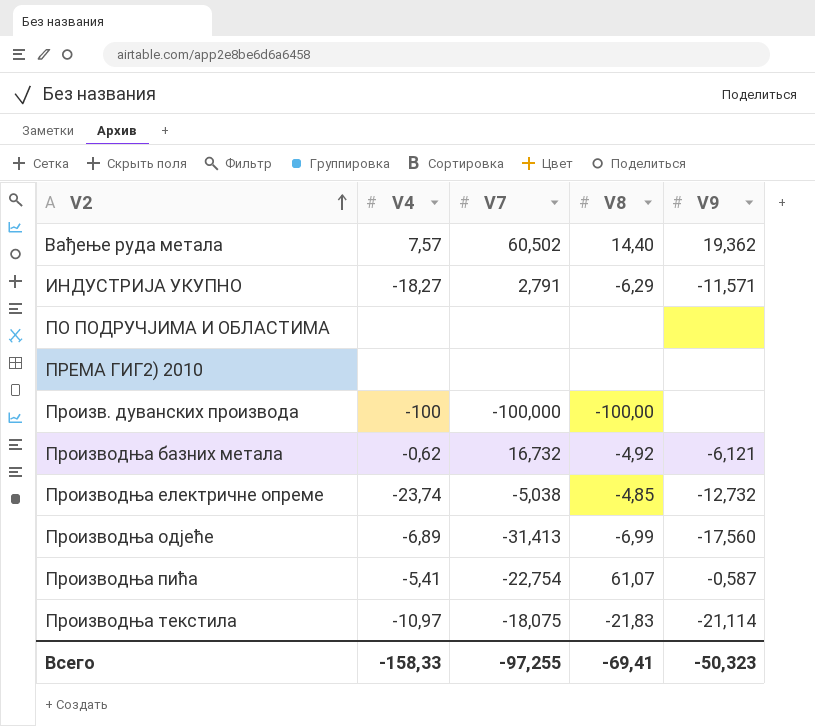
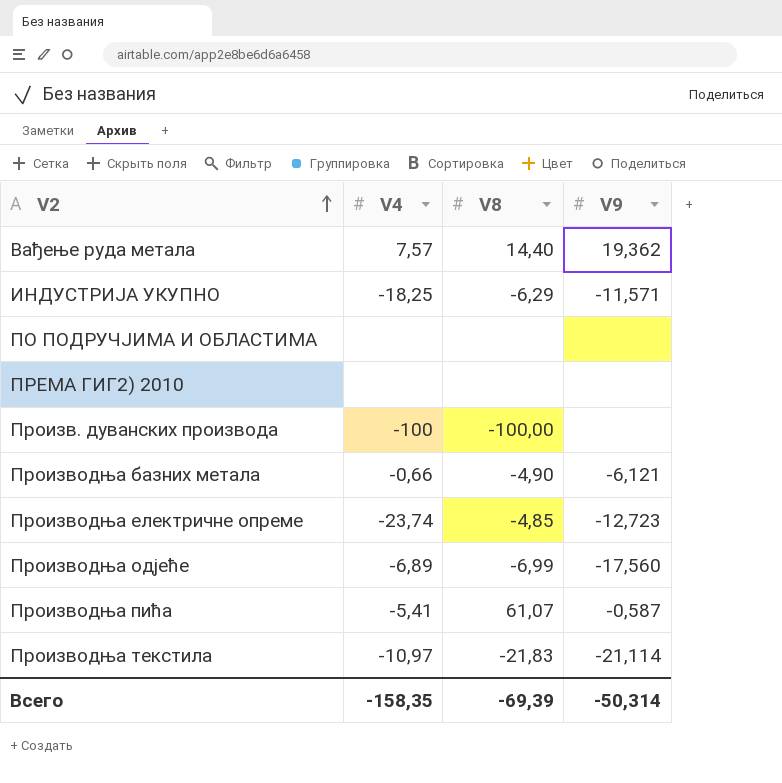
column V7 | position: 3 -> none
ИНДУСТРИЈА УКУПНО | V4: -18,27 -> -18,25
Производња базних метала | V4: -0,62 -> -0,66
Производња базних метала | V8: -4,92 -> -4,90
Производња електричне опреме | V9: -12,732 -> -12,723
Всего | V4: -158,33 -> -158,35
Всего | V8: -69,41 -> -69,39
Всего | V9: -50,323 -> -50,314

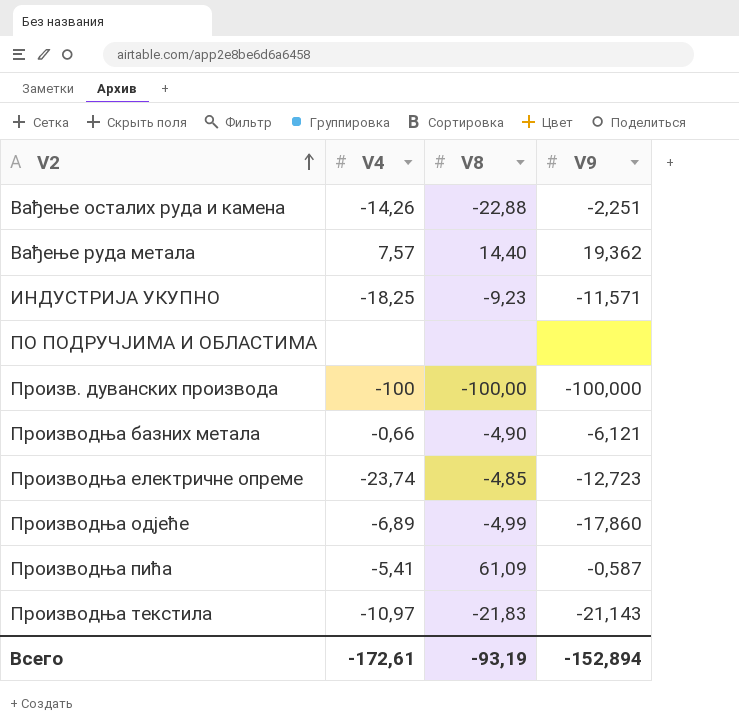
row ПРЕМА ГИГ2) 2010: none | none | none -> none
row Вађење осталих руда и камена: none -> -14,26 | -22,88 | -2,251
ИНДУСТРИЈА УКУПНО | V8: -6,29 -> -9,23
Произв. дуванских производа | V9: none -> -100,000
Производња одјеће | V8: -6,99 -> -4,99
Производња одјеће | V9: -17,560 -> -17,860
Производња пића | V8: 61,07 -> 61,09
Производња текстила | V9: -21,114 -> -21,143
Всего | V4: -158,35 -> -172,61
Всего | V8: -69,39 -> -93,19
Всего | V9: -50,314 -> -152,894

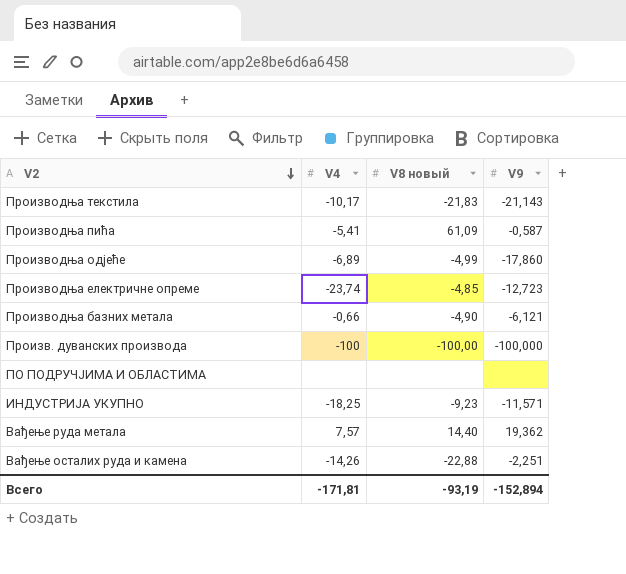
row order: V2 ascending -> V2 descending
column name: V8 -> V8 новый
Производња текстила | V4: -10,97 -> -10,17
Всего | V4: -172,61 -> -171,81

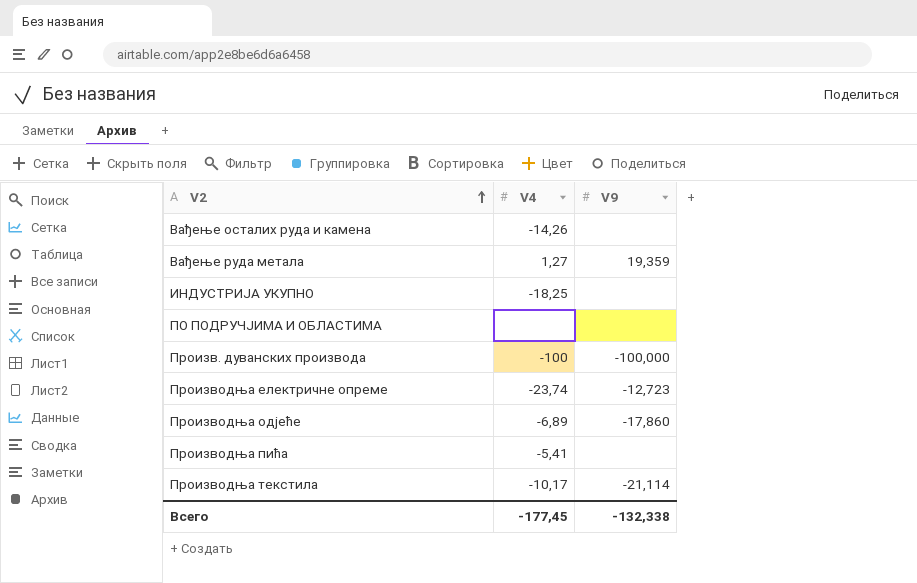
row order: V2 descending -> V2 ascending
column V8 новый | position: 3 -> none
row Производња базних метала: -0,66 | -4,90 | -6,121 -> none
Вађење осталих руда и камена | V9: -2,251 -> none
Вађење руда метала | V4: 7,57 -> 1,27
Вађење руда метала | V9: 19,362 -> 19,359
ИНДУСТРИЈА УКУПНО | V9: -11,571 -> none
Производња пића | V9: -0,587 -> none
Производња текстила | V9: -21,143 -> -21,114
Всего | V4: -171,81 -> -177,45
Всего | V9: -152,894 -> -132,338

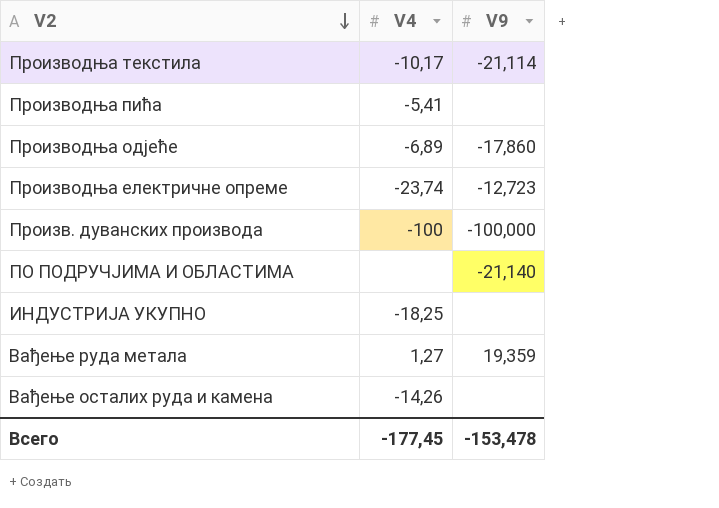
row order: V2 ascending -> V2 descending
ПО ПОДРУЧЈИМА И ОБЛАСТИМА | V9: none -> -21,140
Всего | V9: -132,338 -> -153,478

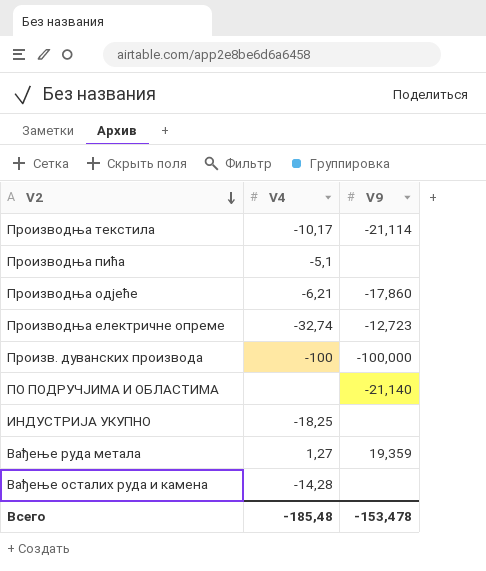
Производња пића | V4: -5,41 -> -5,1
Производња одјеће | V4: -6,89 -> -6,21
Производња електричне опреме | V4: -23,74 -> -32,74
Вађење осталих руда и камена | V4: -14,26 -> -14,28
Всего | V4: -177,45 -> -185,48

